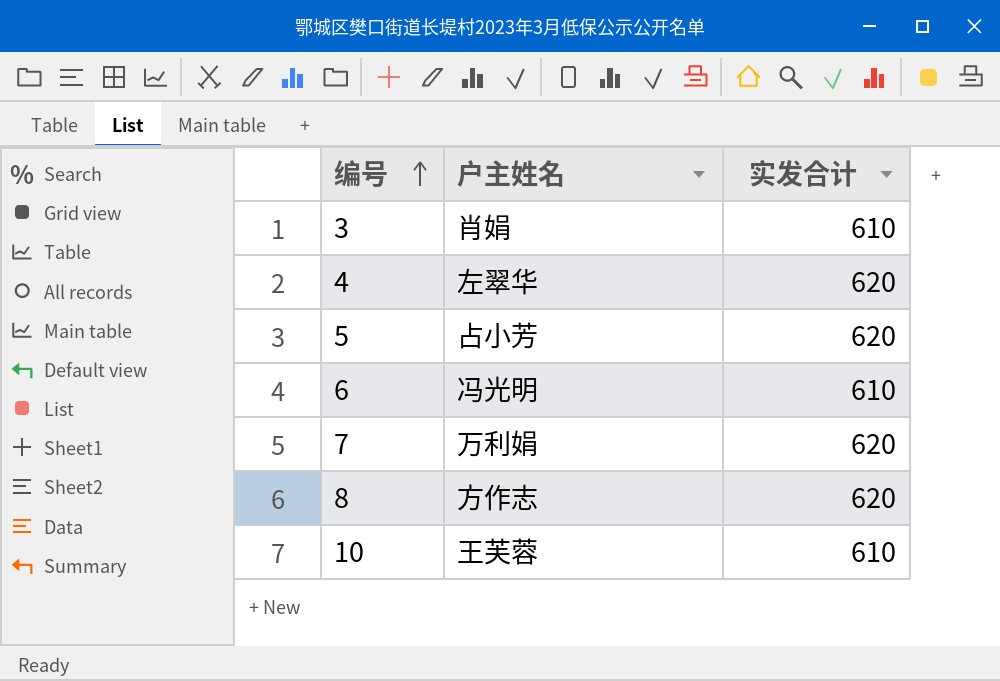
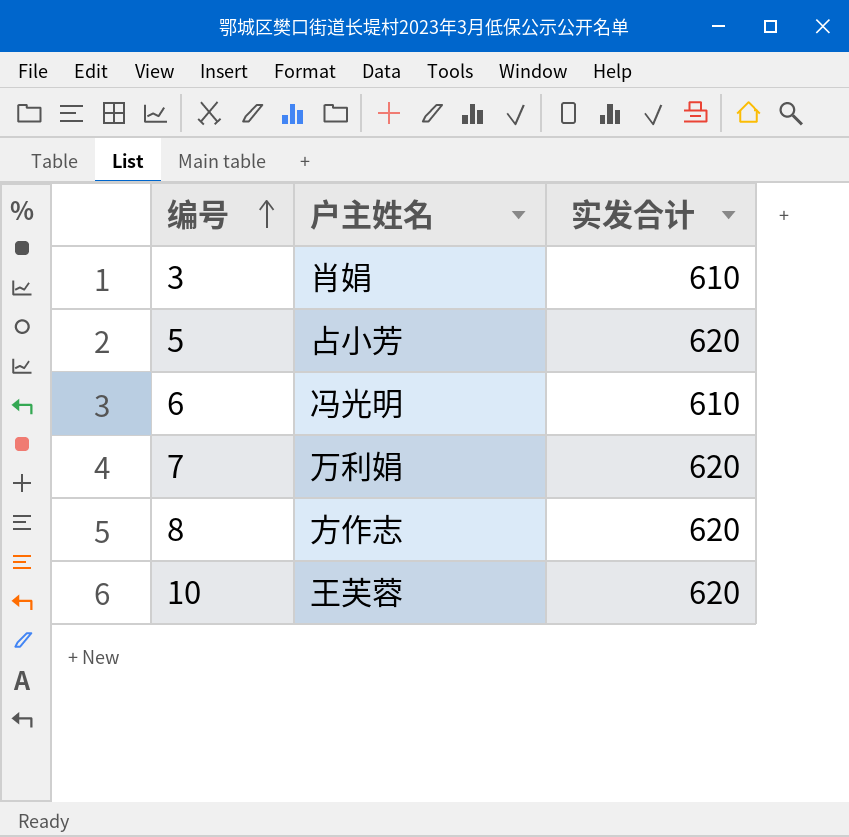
row 4: 左翠华 | 620 -> none
10 | 实发合计: 610 -> 620

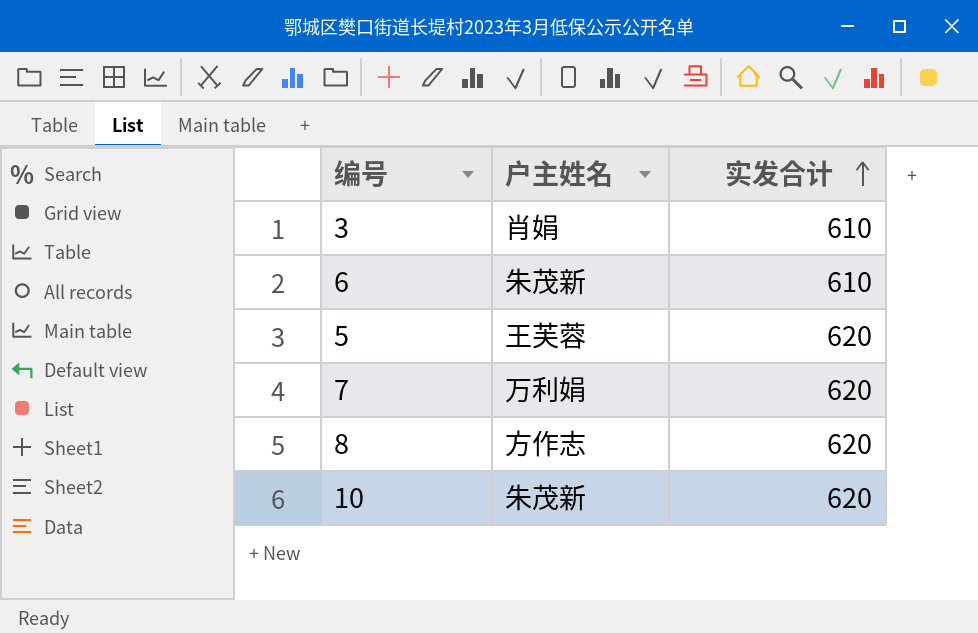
row order: 编号 ascending -> 实发合计 ascending
6 | 户主姓名: 冯光明 -> 朱茂新
5 | 户主姓名: 占小芳 -> 王芙蓉
10 | 户主姓名: 王芙蓉 -> 朱茂新

